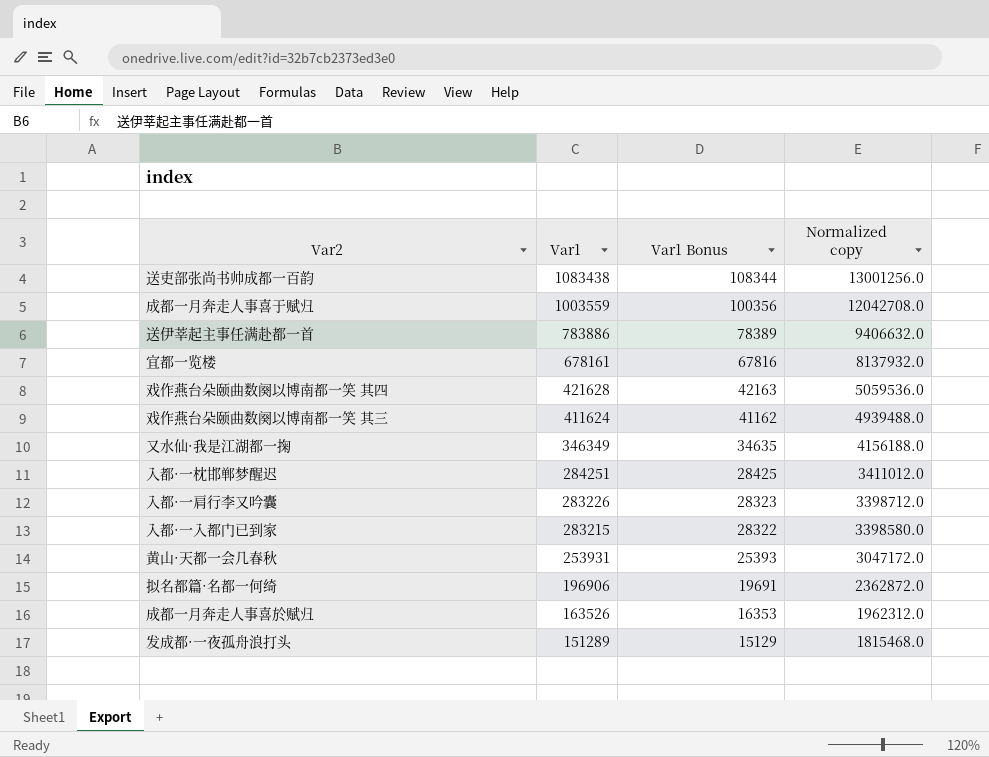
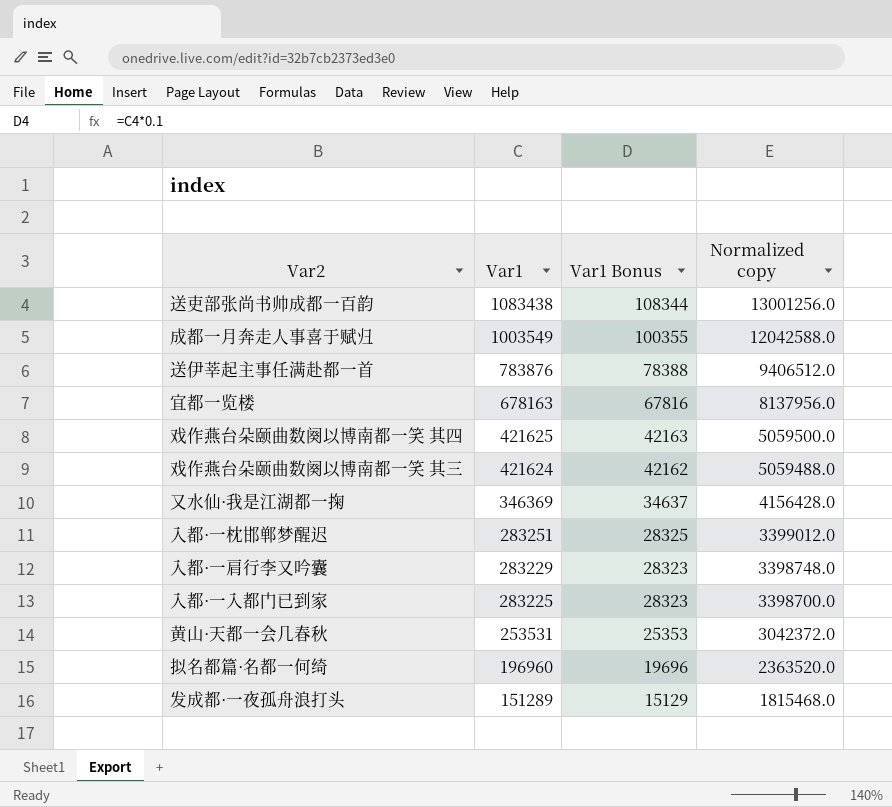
row 成都一月奔走人事喜於赋归: 163526 | 16353 | 1962312.0 -> none
成都一月奔走人事喜于赋归 | Var1: 1003559 -> 1003549
成都一月奔走人事喜于赋归 | Var1 Bonus: 100356 -> 100355
成都一月奔走人事喜于赋归 | Normalized copy: 12042708.0 -> 12042588.0
送伊莘起主事任满赴都一首 | Var1: 783886 -> 783876
送伊莘起主事任满赴都一首 | Var1 Bonus: 78389 -> 78388
送伊莘起主事任满赴都一首 | Normalized copy: 9406632.0 -> 9406512.0
宜都一览楼 | Var1: 678161 -> 678163
宜都一览楼 | Normalized copy: 8137932.0 -> 8137956.0
戏作燕台朵颐曲数阕以博南都一笑 其四 | Var1: 421628 -> 421625
戏作燕台朵颐曲数阕以博南都一笑 其四 | Normalized copy: 5059536.0 -> 5059500.0
戏作燕台朵颐曲数阕以博南都一笑 其三 | Var1: 411624 -> 421624
戏作燕台朵颐曲数阕以博南都一笑 其三 | Var1 Bonus: 41162 -> 42162
戏作燕台朵颐曲数阕以博南都一笑 其三 | Normalized copy: 4939488.0 -> 5059488.0
又水仙·我是江湖都一掬 | Var1: 346349 -> 346369
又水仙·我是江湖都一掬 | Var1 Bonus: 34635 -> 34637
又水仙·我是江湖都一掬 | Normalized copy: 4156188.0 -> 4156428.0
入都·一枕邯郸梦醒迟 | Var1: 284251 -> 283251
入都·一枕邯郸梦醒迟 | Var1 Bonus: 28425 -> 28325
入都·一枕邯郸梦醒迟 | Normalized copy: 3411012.0 -> 3399012.0
入都·一肩行李又吟囊 | Var1: 283226 -> 283229
入都·一肩行李又吟囊 | Normalized copy: 3398712.0 -> 3398748.0
入都·一入都门已到家 | Var1: 283215 -> 283225
入都·一入都门已到家 | Var1 Bonus: 28322 -> 28323
入都·一入都门已到家 | Normalized copy: 3398580.0 -> 3398700.0
黄山·天都一会几春秋 | Var1: 253931 -> 253531
黄山·天都一会几春秋 | Var1 Bonus: 25393 -> 25353
黄山·天都一会几春秋 | Normalized copy: 3047172.0 -> 3042372.0
拟名都篇·名都一何绮 | Var1: 196906 -> 196960
拟名都篇·名都一何绮 | Var1 Bonus: 19691 -> 19696
拟名都篇·名都一何绮 | Normalized copy: 2362872.0 -> 2363520.0

